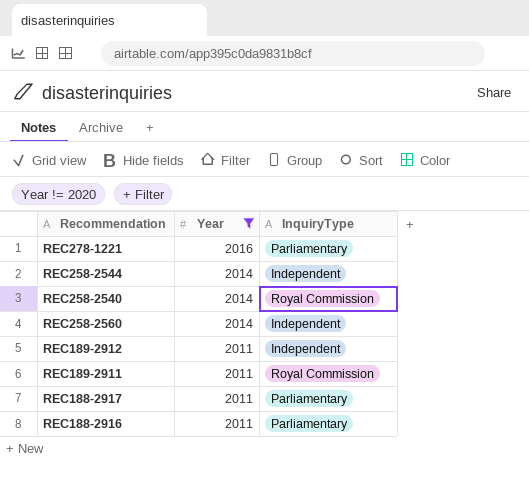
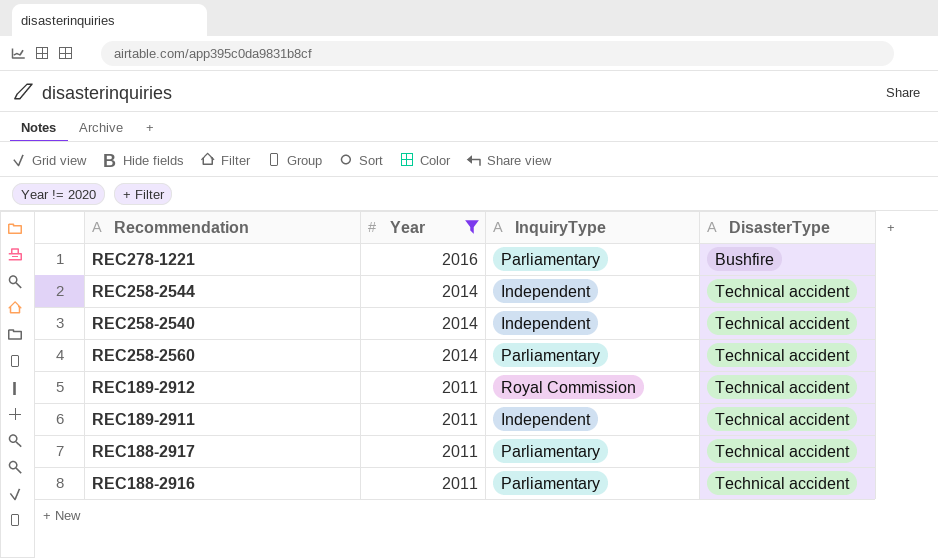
column DisasterType | position: none -> 4
REC258-2540 | InquiryType: Royal Commission -> Independent
REC258-2560 | InquiryType: Independent -> Parliamentary
REC189-2912 | InquiryType: Independent -> Royal Commission
REC189-2911 | InquiryType: Royal Commission -> Independent

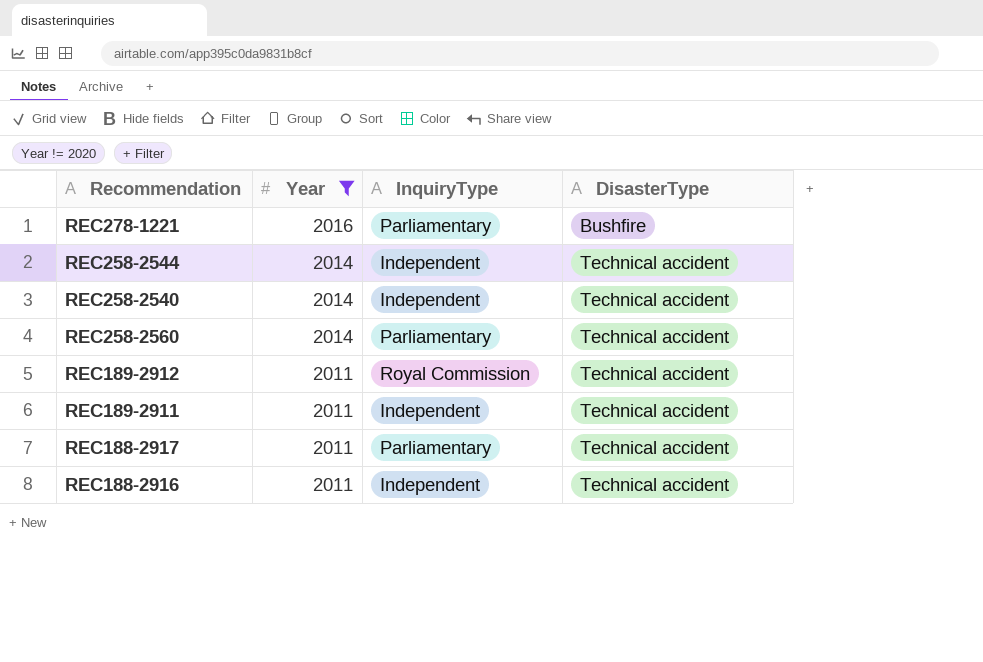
REC188-2916 | InquiryType: Parliamentary -> Independent

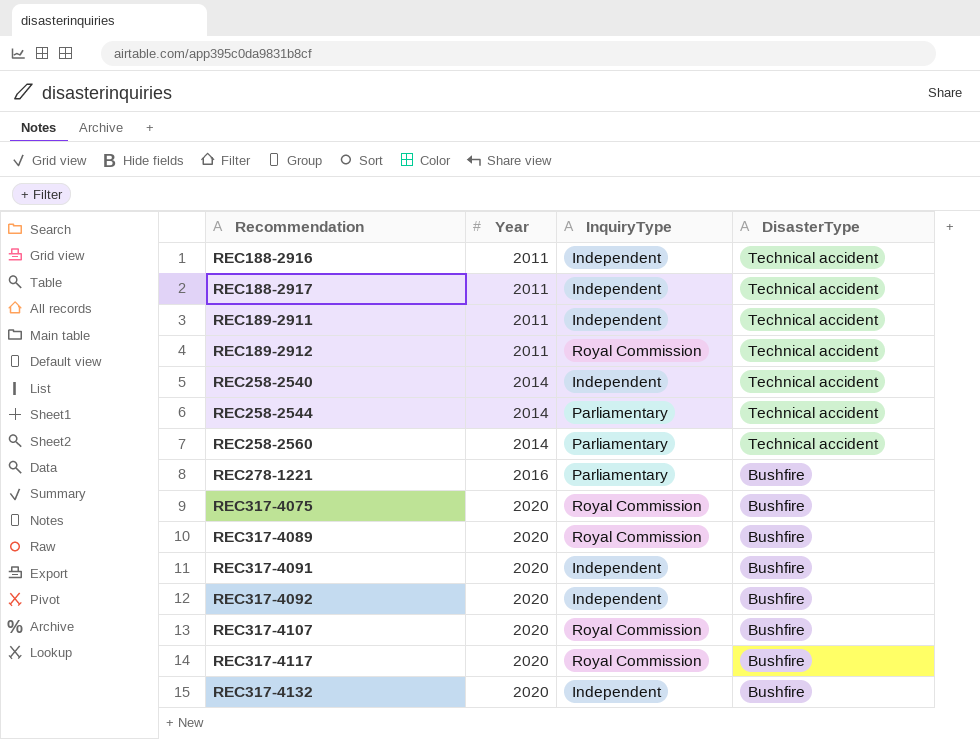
filter: Year != 2020 -> none
row order: Year descending -> Recommendation ascending
REC188-2917 | InquiryType: Parliamentary -> Independent
REC258-2544 | InquiryType: Independent -> Parliamentary

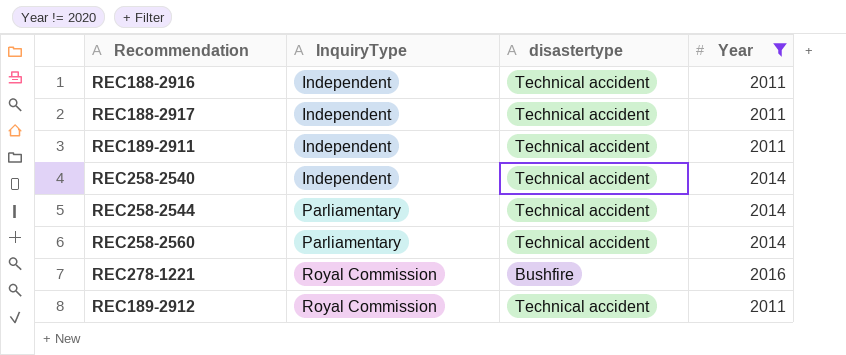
filter: none -> Year != 2020
row order: Recommendation ascending -> InquiryType ascending
column name: DisasterType -> disastertype
column Year | position: 2 -> 4
REC278-1221 | InquiryType: Parliamentary -> Royal Commission

